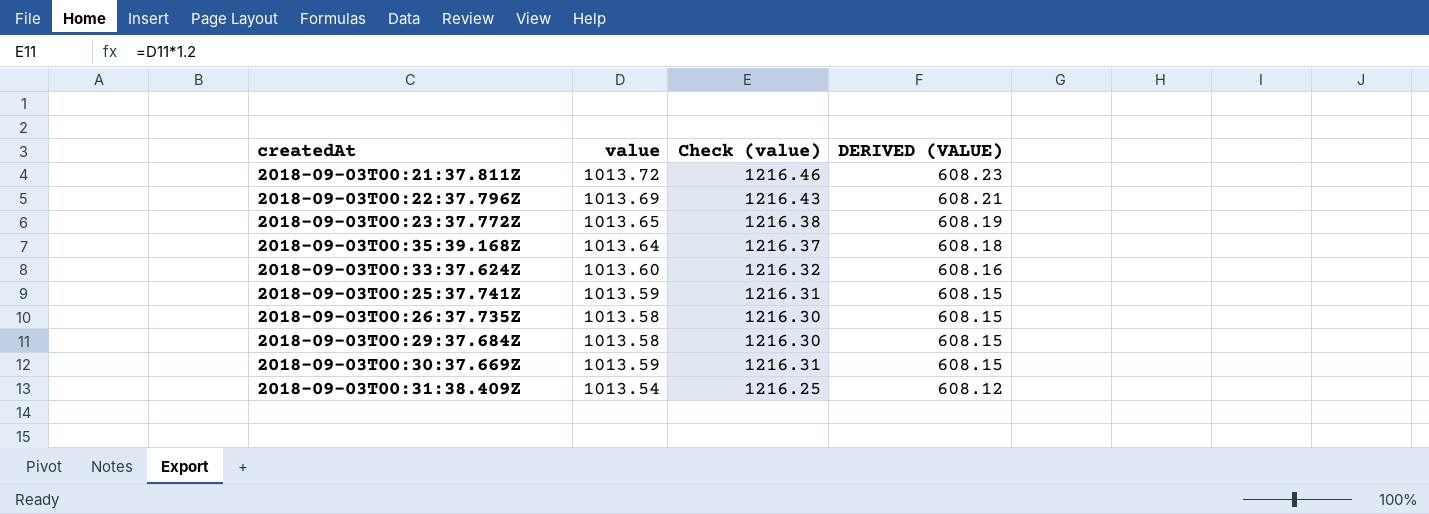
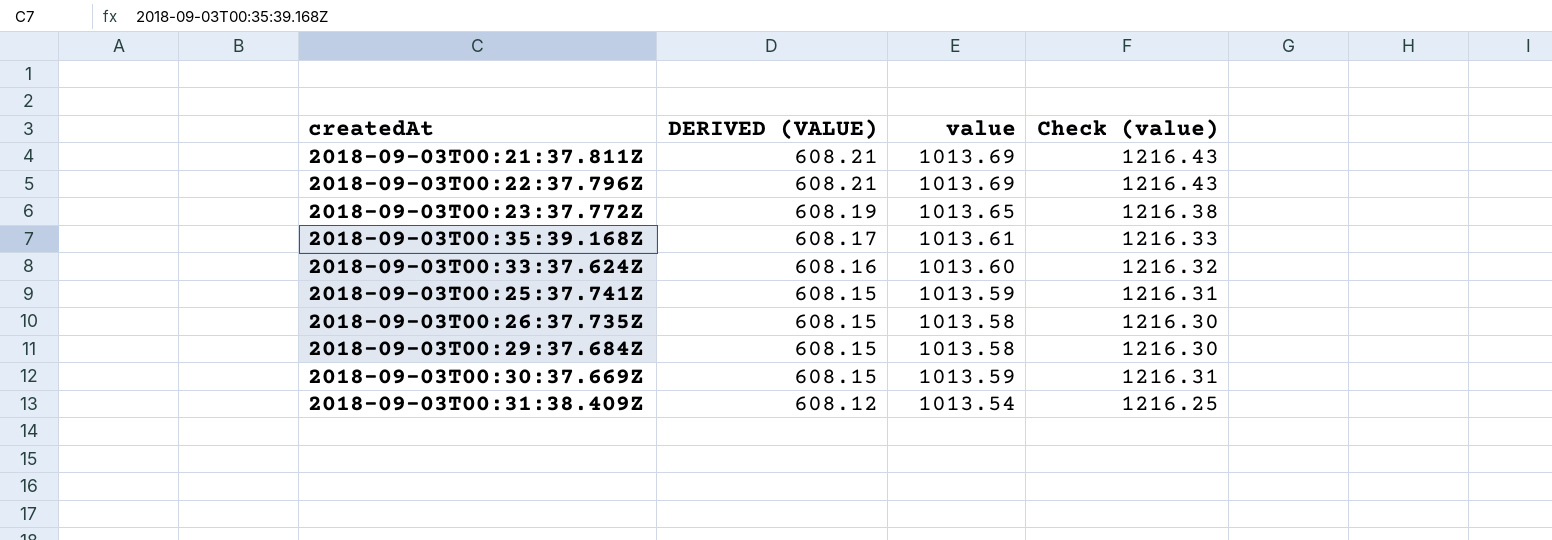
column DERIVED (VALUE) | position: 4 -> 2
2018-09-03T00:21:37.811Z | DERIVED (VALUE): 608.23 -> 608.21
2018-09-03T00:21:37.811Z | value: 1013.72 -> 1013.69
2018-09-03T00:21:37.811Z | Check (value): 1216.46 -> 1216.43
2018-09-03T00:35:39.168Z | DERIVED (VALUE): 608.18 -> 608.17
2018-09-03T00:35:39.168Z | value: 1013.64 -> 1013.61
2018-09-03T00:35:39.168Z | Check (value): 1216.37 -> 1216.33

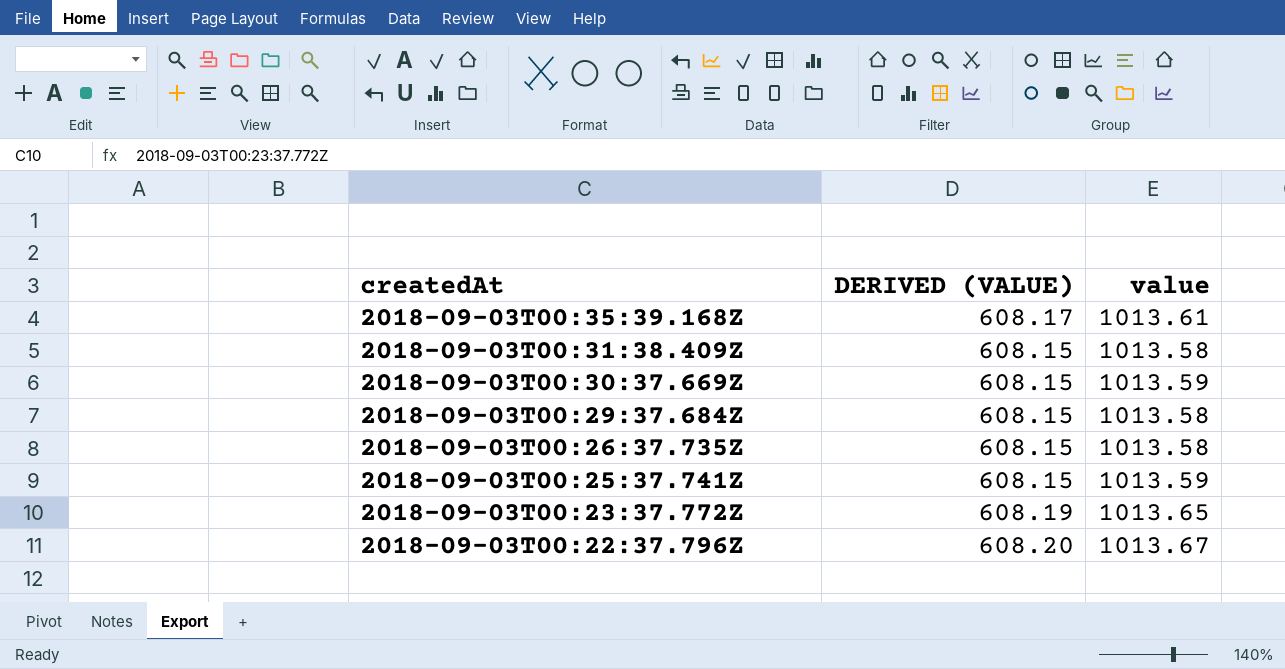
row order: DERIVED (VALUE) descending -> createdAt descending
column Check (value) | formula: [value] * 1.2 -> none
row 2018-09-03T00:21:37.811Z: 608.21 | 1013.69 | 1216.43 -> none
row 2018-09-03T00:33:37.624Z: 608.16 | 1013.60 | 1216.32 -> none
2018-09-03T00:31:38.409Z | DERIVED (VALUE): 608.12 -> 608.15
2018-09-03T00:31:38.409Z | value: 1013.54 -> 1013.58
2018-09-03T00:22:37.796Z | DERIVED (VALUE): 608.21 -> 608.20
2018-09-03T00:22:37.796Z | value: 1013.69 -> 1013.67

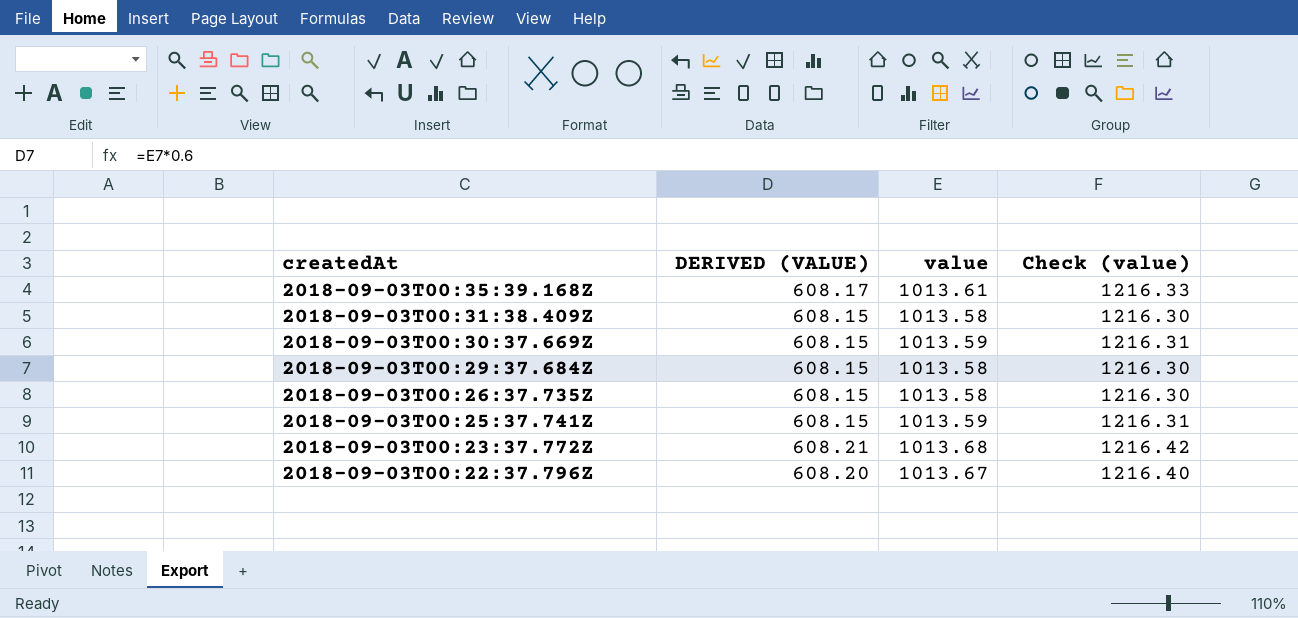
column Check (value) | formula: none -> [value] * 1.2
2018-09-03T00:23:37.772Z | DERIVED (VALUE): 608.19 -> 608.21
2018-09-03T00:23:37.772Z | value: 1013.65 -> 1013.68

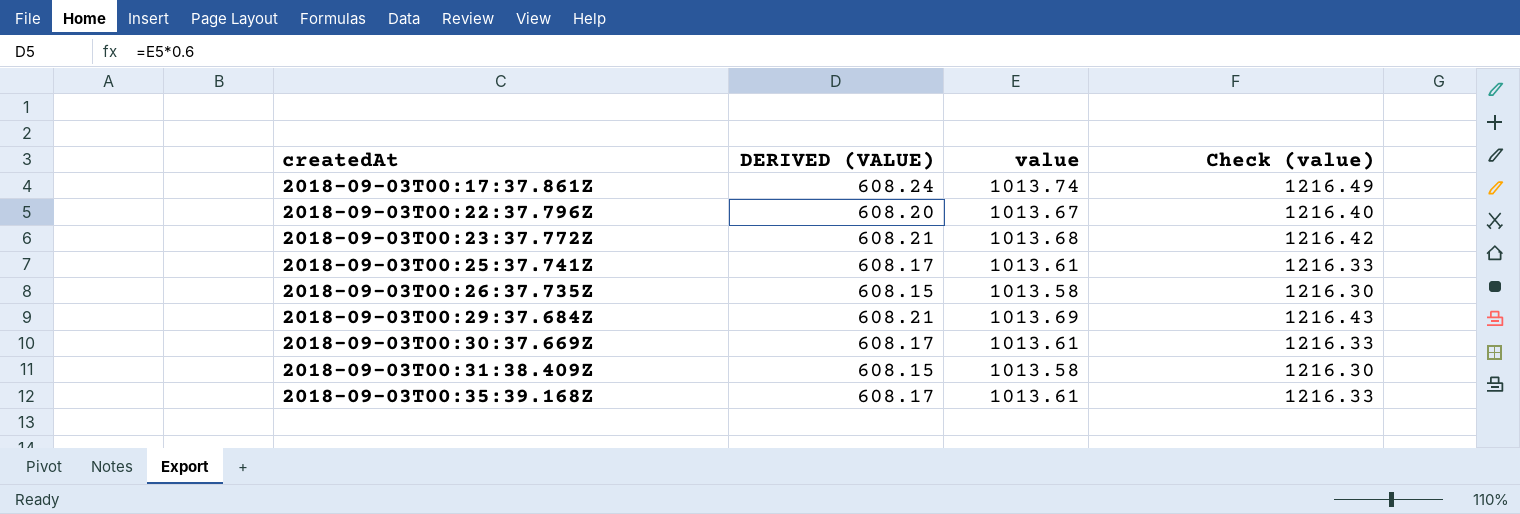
row order: createdAt descending -> createdAt ascending
row 2018-09-03T00:17:37.861Z: none -> 608.24 | 1013.74 | 1216.49
2018-09-03T00:25:37.741Z | DERIVED (VALUE): 608.15 -> 608.17
2018-09-03T00:25:37.741Z | value: 1013.59 -> 1013.61
2018-09-03T00:25:37.741Z | Check (value): 1216.31 -> 1216.33
2018-09-03T00:29:37.684Z | DERIVED (VALUE): 608.15 -> 608.21
2018-09-03T00:29:37.684Z | value: 1013.58 -> 1013.69
2018-09-03T00:29:37.684Z | Check (value): 1216.30 -> 1216.43
2018-09-03T00:30:37.669Z | DERIVED (VALUE): 608.15 -> 608.17
2018-09-03T00:30:37.669Z | value: 1013.59 -> 1013.61
2018-09-03T00:30:37.669Z | Check (value): 1216.31 -> 1216.33

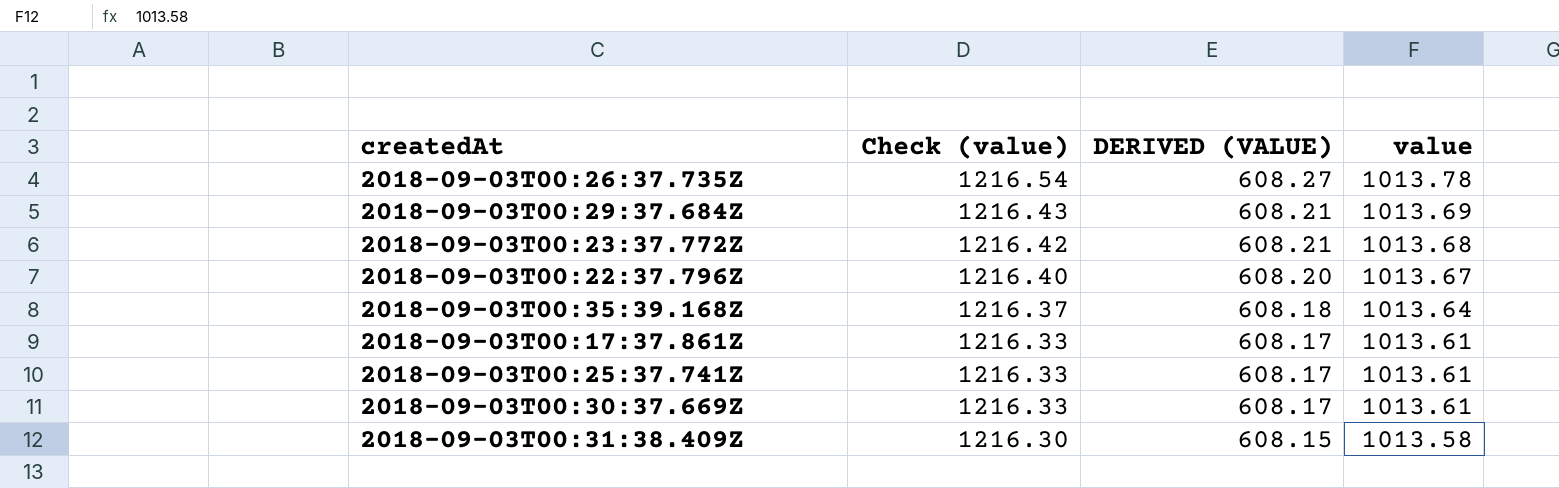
row order: createdAt ascending -> Check (value) descending
column Check (value) | position: 4 -> 2
2018-09-03T00:26:37.735Z | Check (value): 1216.30 -> 1216.54
2018-09-03T00:26:37.735Z | DERIVED (VALUE): 608.15 -> 608.27
2018-09-03T00:26:37.735Z | value: 1013.58 -> 1013.78
2018-09-03T00:35:39.168Z | Check (value): 1216.33 -> 1216.37
2018-09-03T00:35:39.168Z | DERIVED (VALUE): 608.17 -> 608.18
2018-09-03T00:35:39.168Z | value: 1013.61 -> 1013.64
2018-09-03T00:17:37.861Z | Check (value): 1216.49 -> 1216.33
2018-09-03T00:17:37.861Z | DERIVED (VALUE): 608.24 -> 608.17
2018-09-03T00:17:37.861Z | value: 1013.74 -> 1013.61

